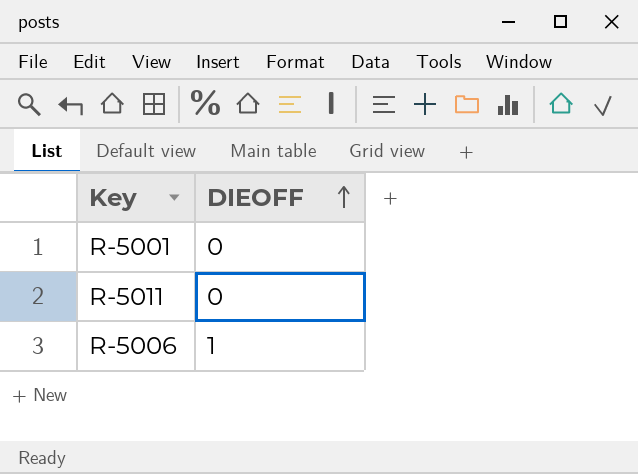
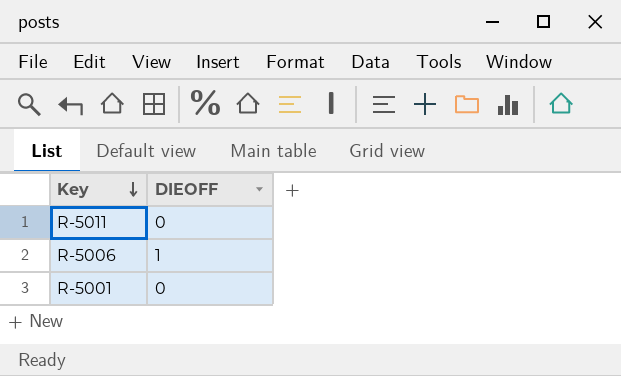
row order: DIEOFF ascending -> Key descending

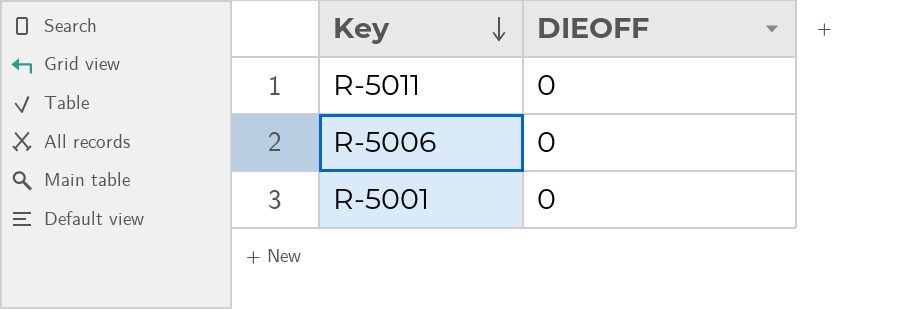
R-5006 | DIEOFF: 1 -> 0

